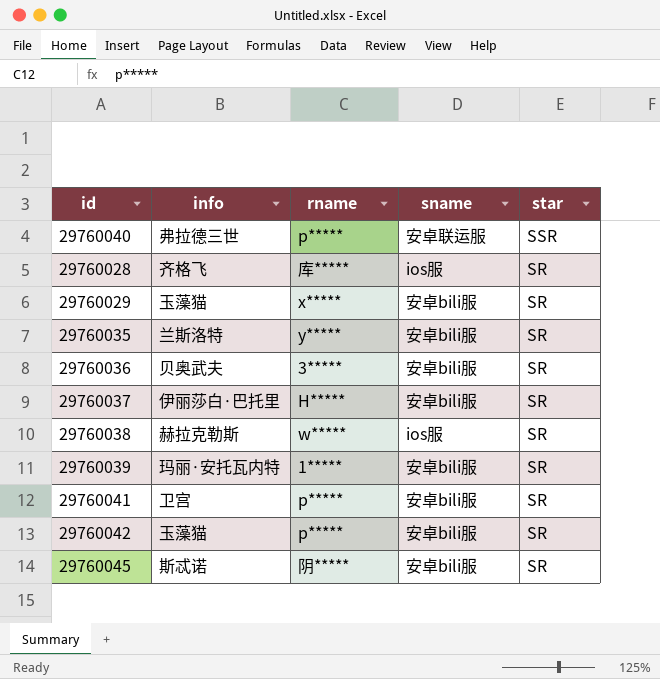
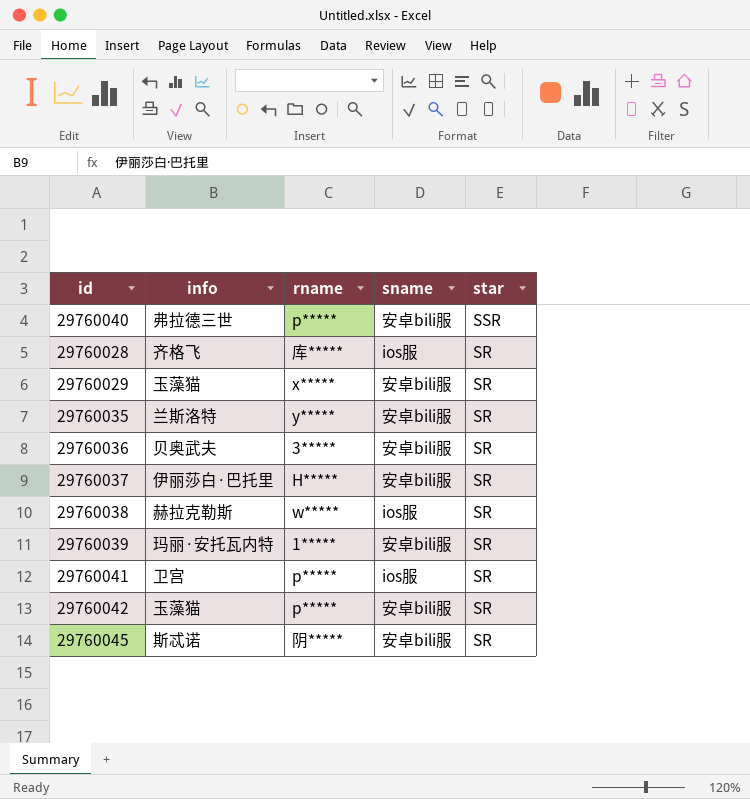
29760040 | sname: 安卓联运服 -> 安卓bili服
29760041 | sname: 安卓bili服 -> ios服

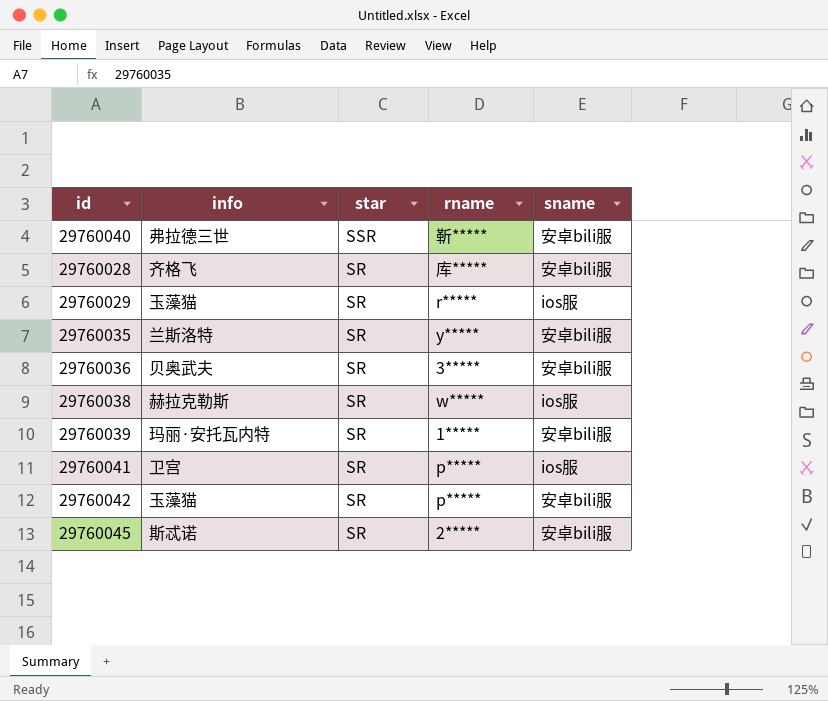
column star | position: 5 -> 3
row 29760037: 伊丽莎白·巴托里 | H***** | 安卓bili服 | SR -> none
29760040 | rname: p***** -> 靳*****
29760028 | sname: ios服 -> 安卓bili服
29760029 | rname: x***** -> r*****
29760029 | sname: 安卓bili服 -> ios服
29760045 | rname: 阴***** -> 2*****

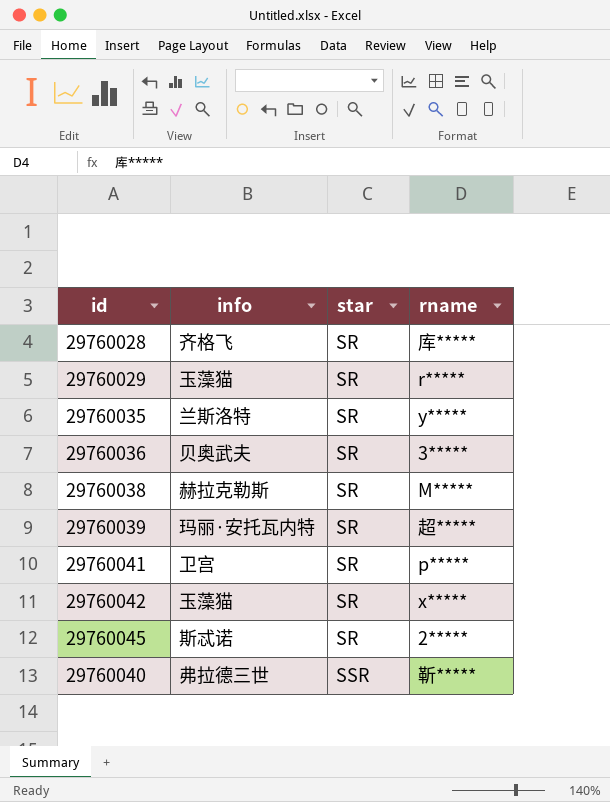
row order: star descending -> star ascending
column sname | position: 5 -> none
29760038 | rname: w***** -> M*****
29760039 | rname: 1***** -> 超*****
29760042 | rname: p***** -> x*****

